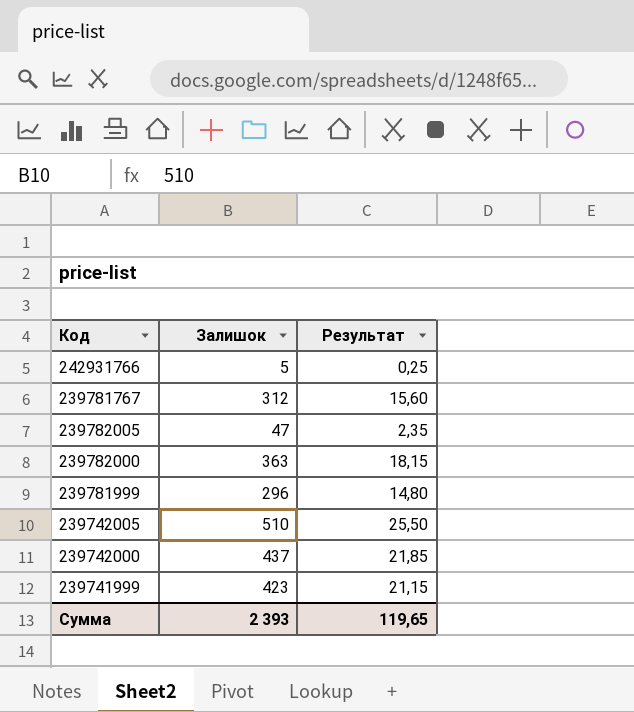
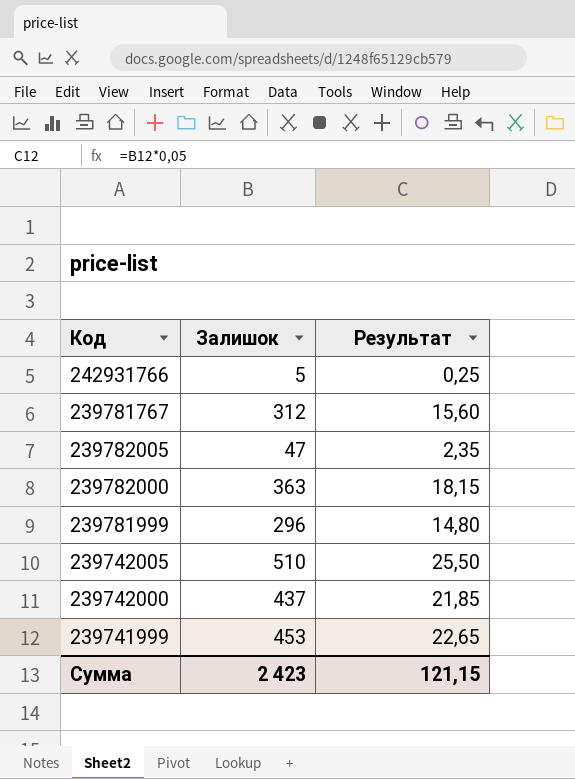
239741999 | Залишок: 423 -> 453
239741999 | Результат: 21,15 -> 22,65
Сумма | Залишок: 2 393 -> 2 423
Сумма | Результат: 119,65 -> 121,15

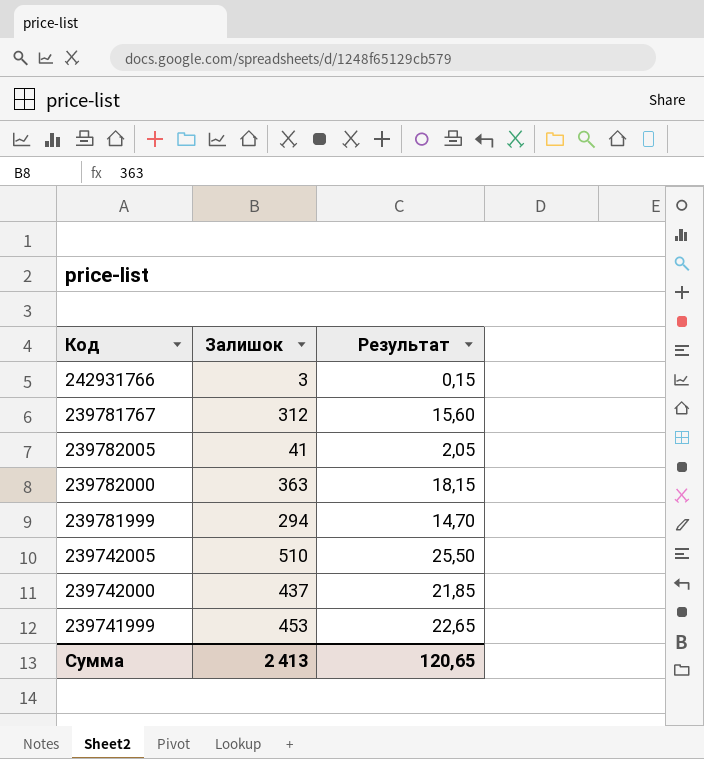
242931766 | Залишок: 5 -> 3
242931766 | Результат: 0,25 -> 0,15
239782005 | Залишок: 47 -> 41
239782005 | Результат: 2,35 -> 2,05
239781999 | Залишок: 296 -> 294
239781999 | Результат: 14,80 -> 14,70
Сумма | Залишок: 2 423 -> 2 413
Сумма | Результат: 121,15 -> 120,65

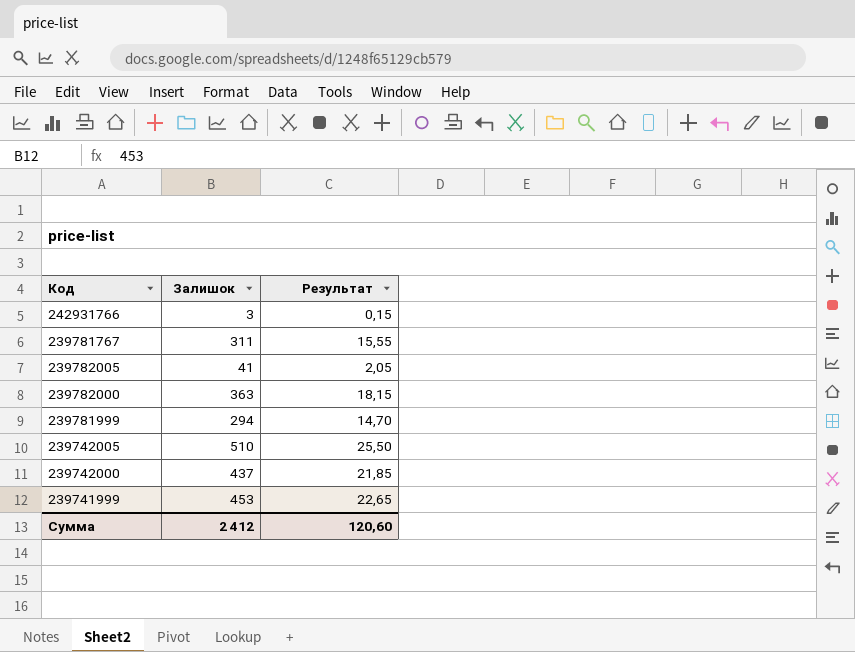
239781767 | Залишок: 312 -> 311
239781767 | Результат: 15,60 -> 15,55
Сумма | Залишок: 2 413 -> 2 412
Сумма | Результат: 120,65 -> 120,60

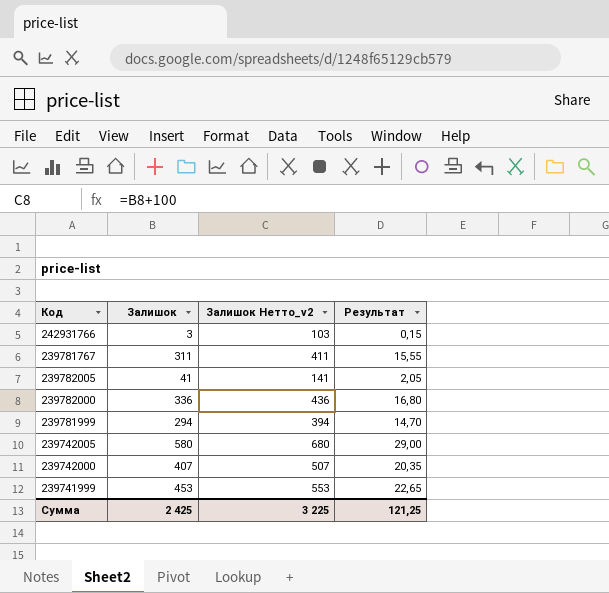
column Залишок Нетто_v2 | formula: none -> [Залишок] + 100
239782000 | Залишок: 363 -> 336
239782000 | Результат: 18,15 -> 16,80
239742005 | Залишок: 510 -> 580
239742005 | Результат: 25,50 -> 29,00
239742000 | Залишок: 437 -> 407
239742000 | Результат: 21,85 -> 20,35
Сумма | Залишок: 2 412 -> 2 425
Сумма | Результат: 120,60 -> 121,25

